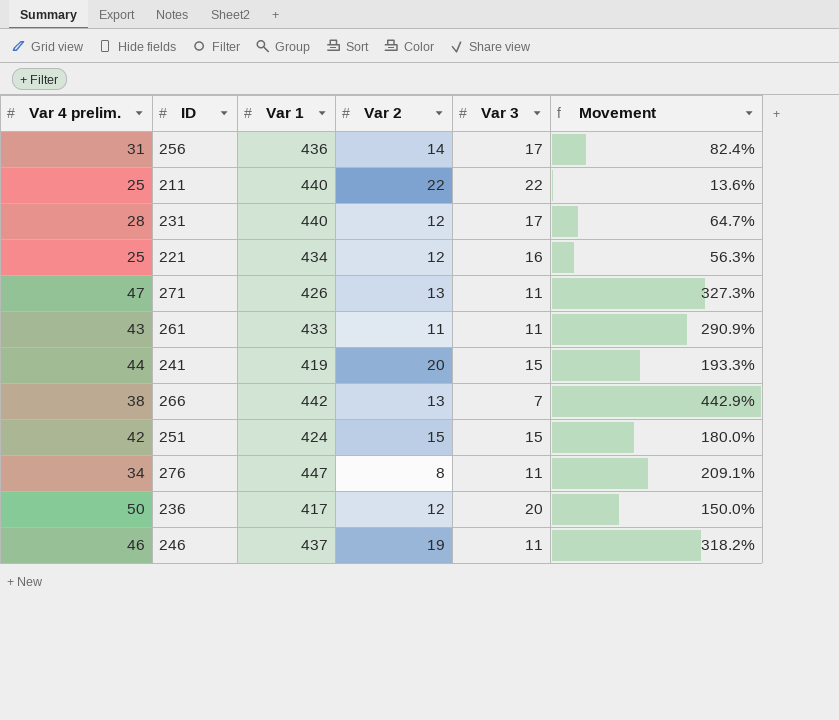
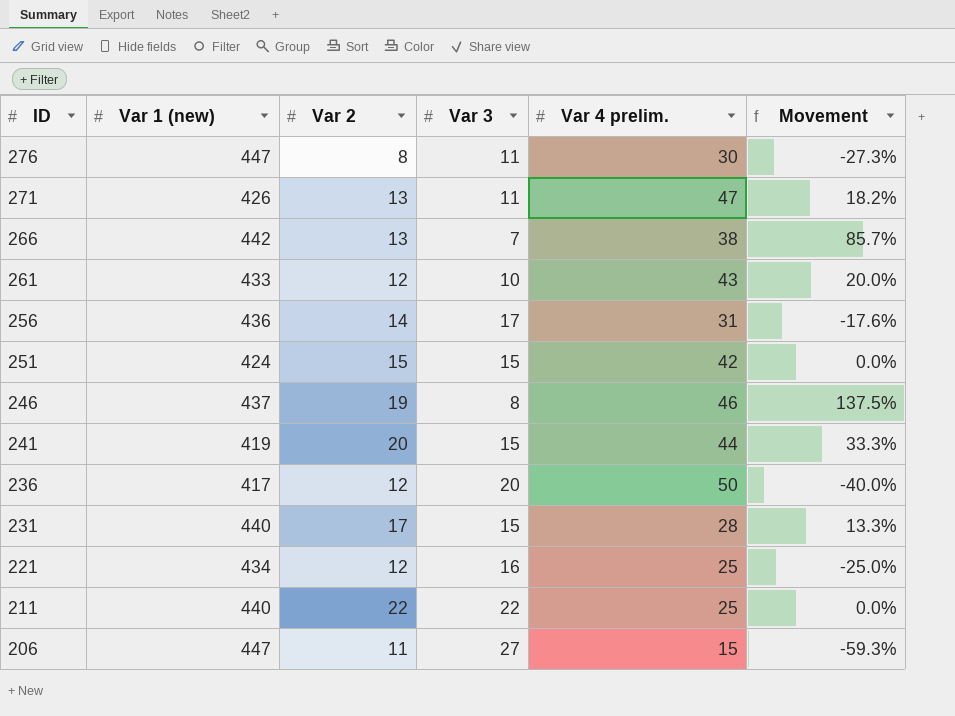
row order: none -> ID descending
column name: Var 1 -> Var 1 (new)
column Var 4 prelim. | position: 1 -> 5
column Movement | formula: ([Var 4 prelim.] - [Var 3]) / [Var 3] -> ([Var 2] - [Var 3]) / [Var 3]
276 | Var 4 prelim.: 34 -> 30
261 | Var 2: 11 -> 12
261 | Var 3: 11 -> 10
246 | Var 3: 11 -> 8
231 | Var 2: 12 -> 17
231 | Var 3: 17 -> 15
row 206: none -> 447 | 11 | 27 | 15 | -59.3%

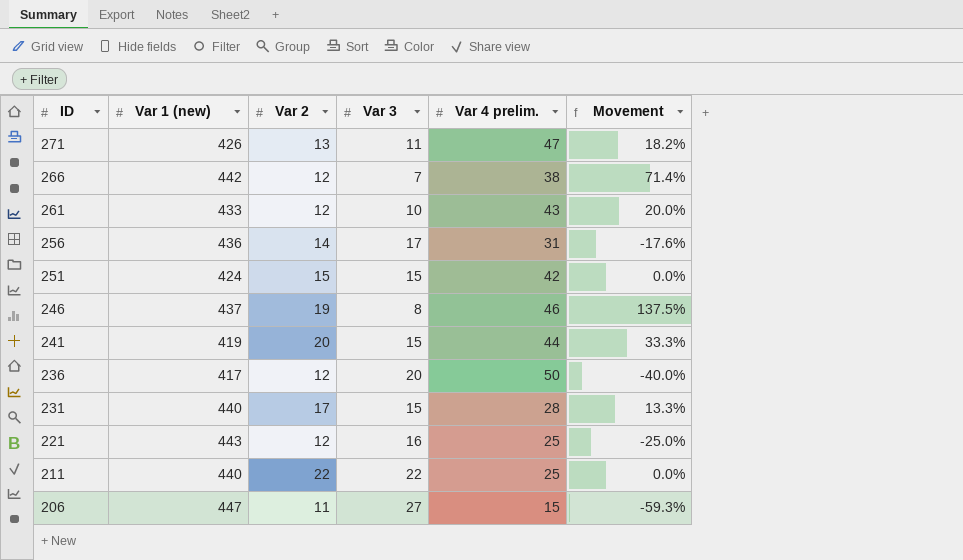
row 276: 447 | 8 | 11 | 30 | -27.3% -> none
266 | Var 2: 13 -> 12
266 | Movement: 85.7% -> 71.4%
221 | Var 1 (new): 434 -> 443

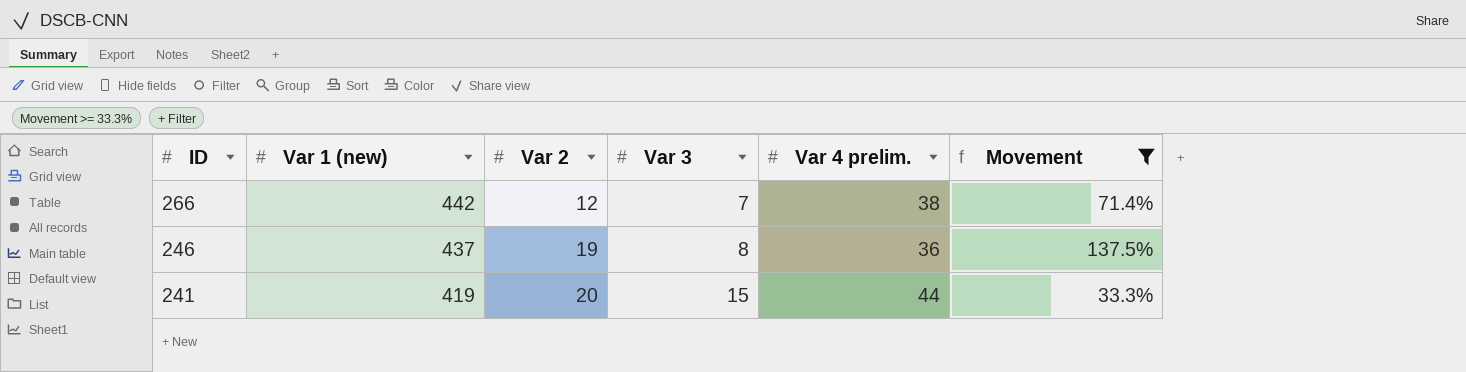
filter: none -> Movement >= 33.3%
246 | Var 4 prelim.: 46 -> 36

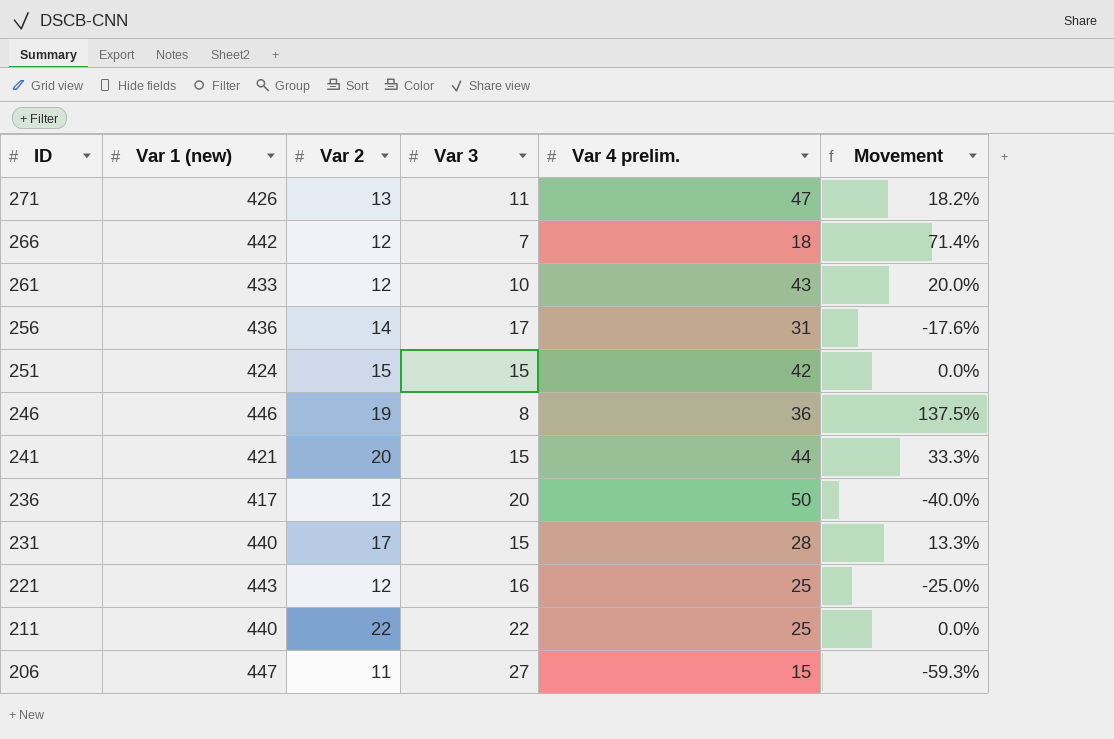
filter: Movement >= 33.3% -> none
266 | Var 4 prelim.: 38 -> 18
246 | Var 1 (new): 437 -> 446
241 | Var 1 (new): 419 -> 421

